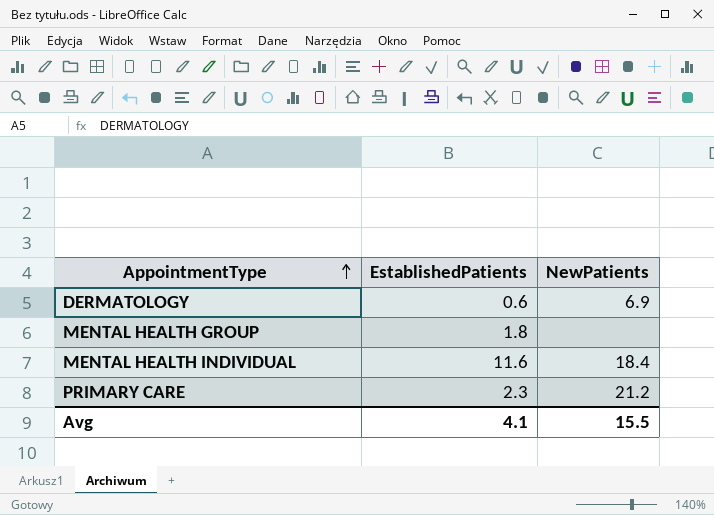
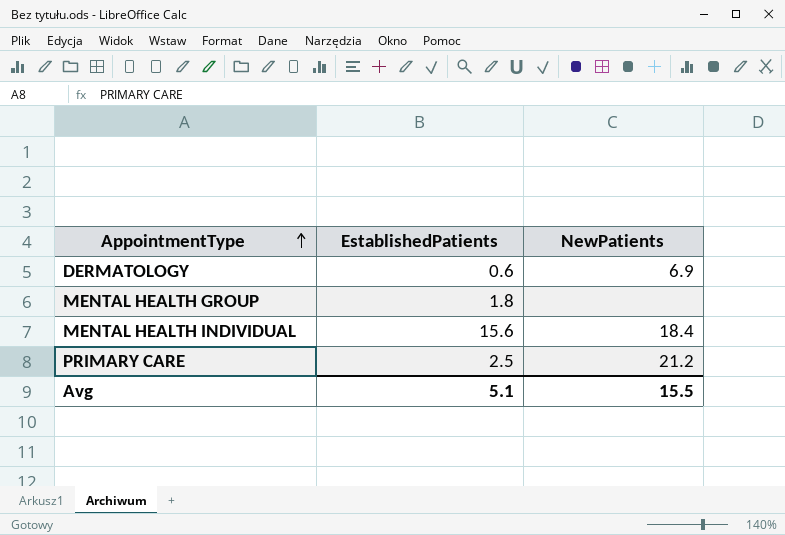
MENTAL HEALTH INDIVIDUAL | EstablishedPatients: 11.6 -> 15.6
PRIMARY CARE | EstablishedPatients: 2.3 -> 2.5
Avg | EstablishedPatients: 4.1 -> 5.1

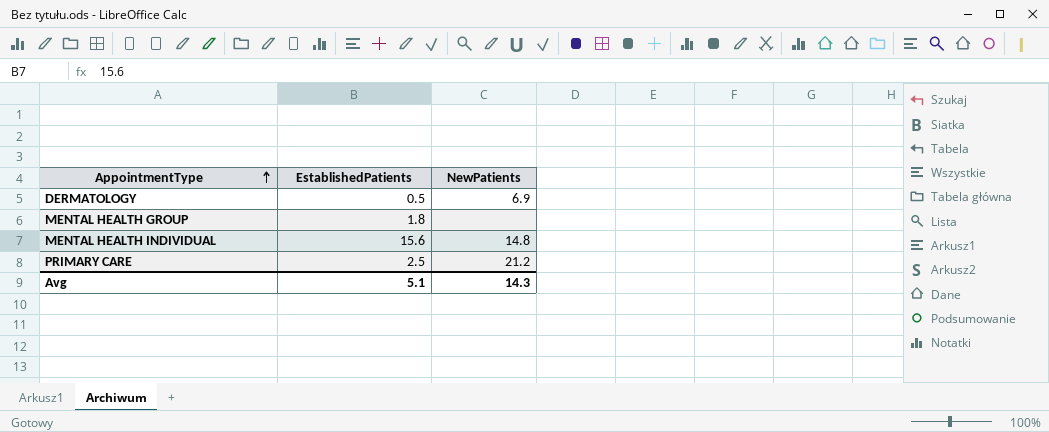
DERMATOLOGY | EstablishedPatients: 0.6 -> 0.5
MENTAL HEALTH INDIVIDUAL | NewPatients: 18.4 -> 14.8
Avg | NewPatients: 15.5 -> 14.3

